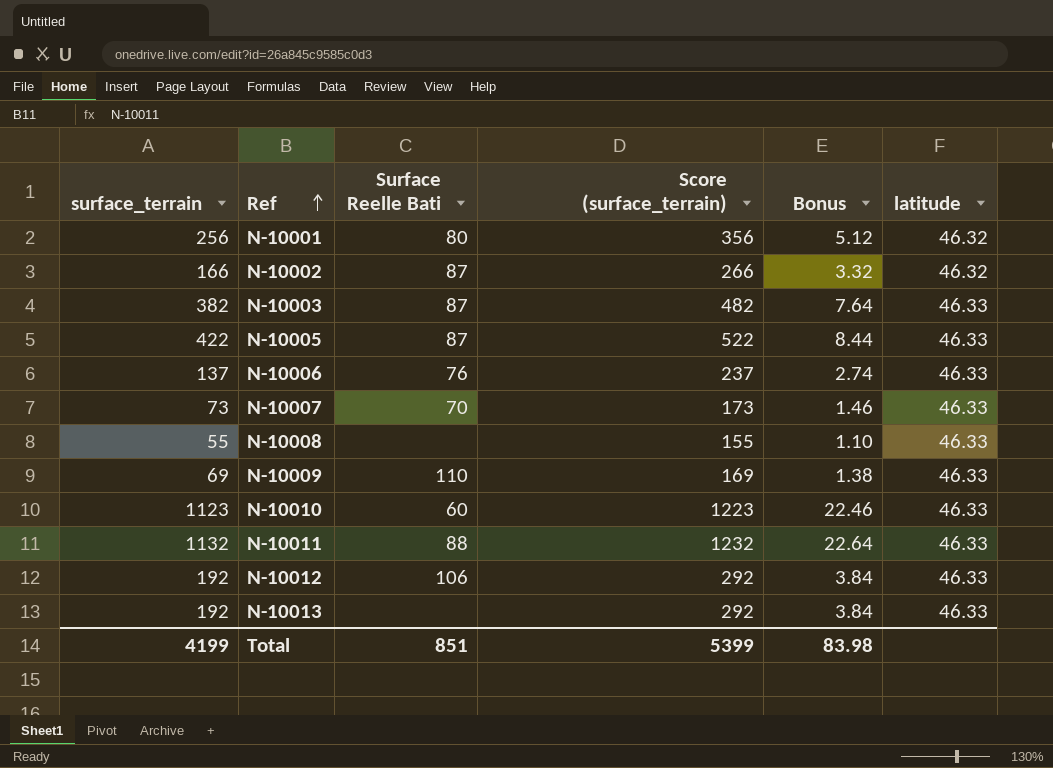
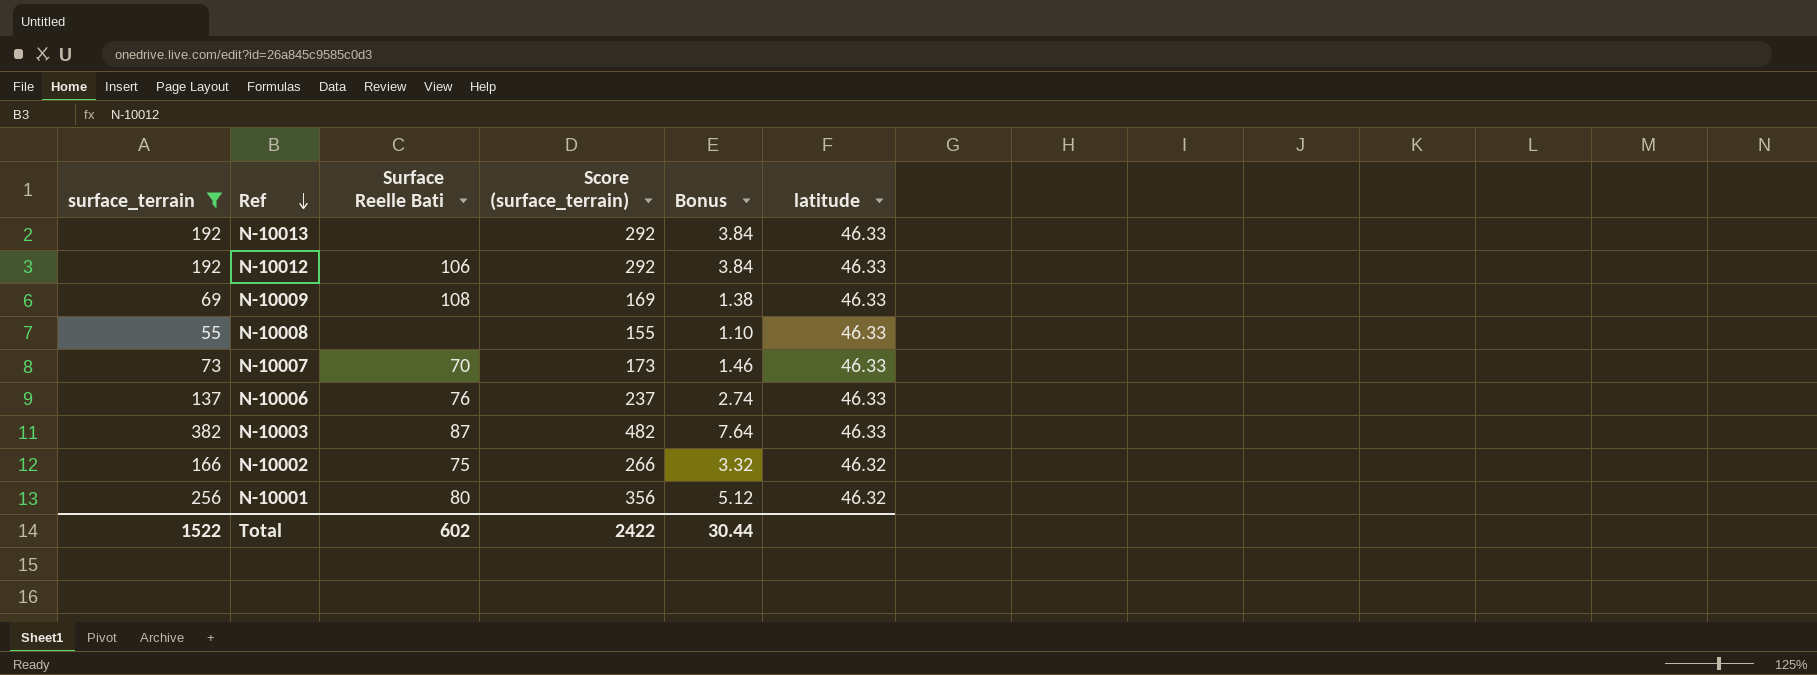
filter: none -> surface_terrain <= 382
row order: Ref ascending -> Ref descending
N-10009 | Surface Reelle Bati: 110 -> 108
N-10002 | Surface Reelle Bati: 87 -> 75
Total | surface_terrain: 4199 -> 1522
Total | Surface Reelle Bati: 851 -> 602
Total | Score (surface_terrain): 5399 -> 2422
Total | Bonus: 83.98 -> 30.44

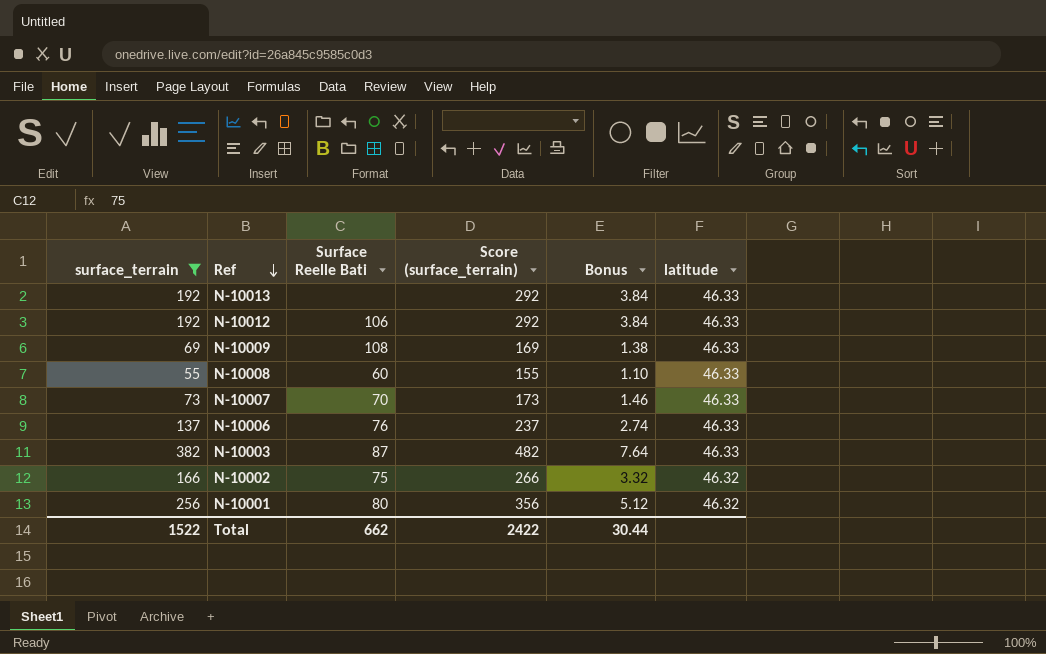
N-10008 | Surface Reelle Bati: none -> 60
Total | Surface Reelle Bati: 602 -> 662

